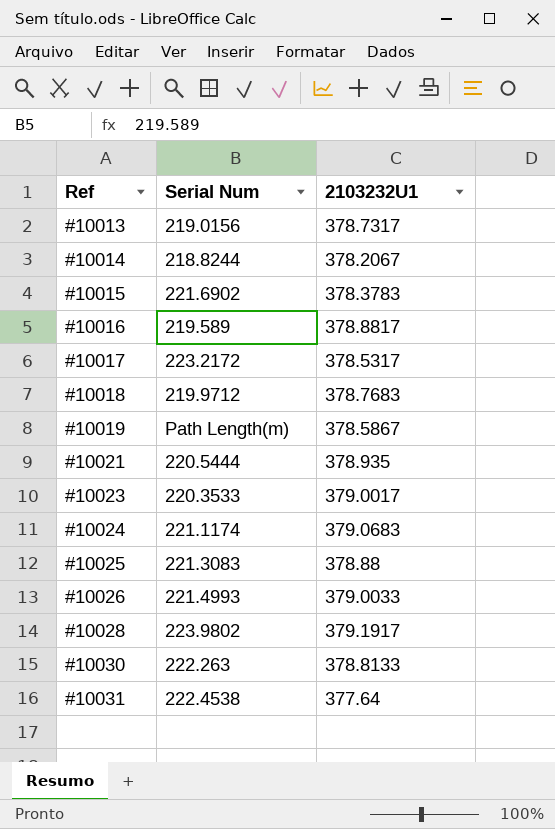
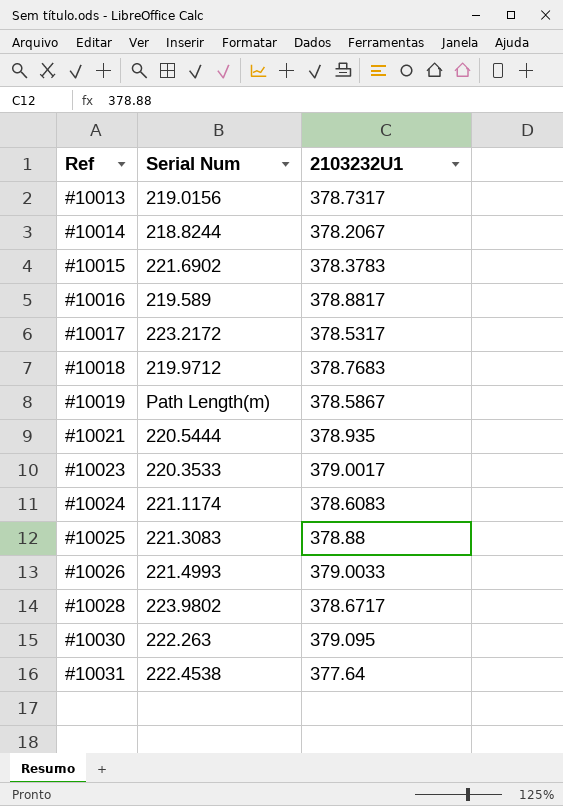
#10024 | 2103232U1: 379.0683 -> 378.6083
#10028 | 2103232U1: 379.1917 -> 378.6717
#10030 | 2103232U1: 378.8133 -> 379.095

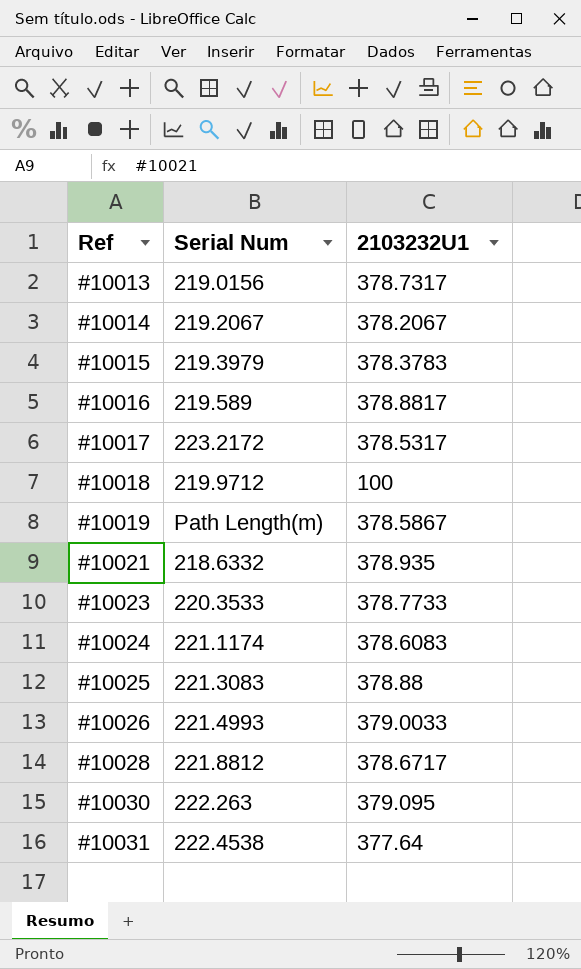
#10014 | Serial Num: 218.8244 -> 219.2067
#10015 | Serial Num: 221.6902 -> 219.3979
#10018 | 2103232U1: 378.7683 -> 100
#10021 | Serial Num: 220.5444 -> 218.6332
#10023 | 2103232U1: 379.0017 -> 378.7733
#10028 | Serial Num: 223.9802 -> 221.8812

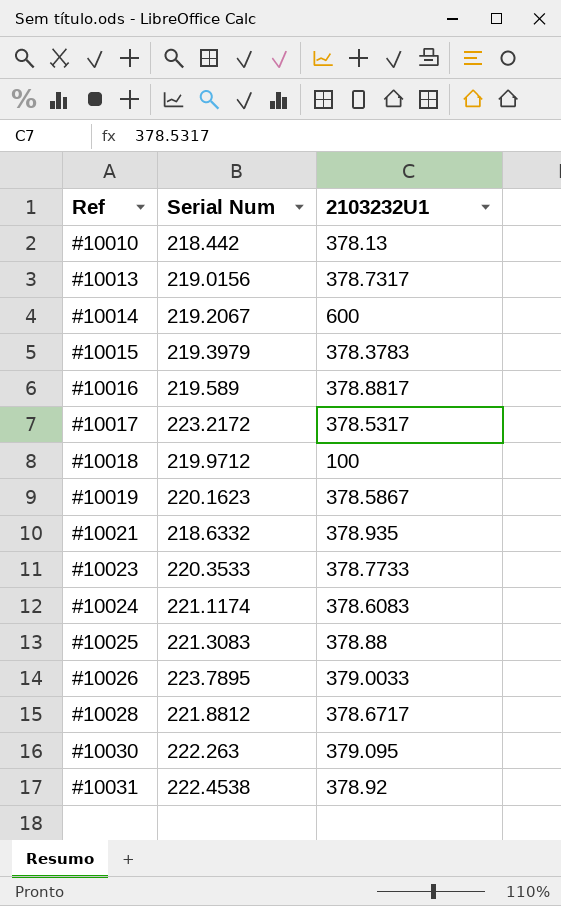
row #10010: none -> 218.442 | 378.13
#10014 | 2103232U1: 378.2067 -> 600
#10019 | Serial Num: Path Length(m) -> 220.1623
#10026 | Serial Num: 221.4993 -> 223.7895
#10031 | 2103232U1: 377.64 -> 378.92

